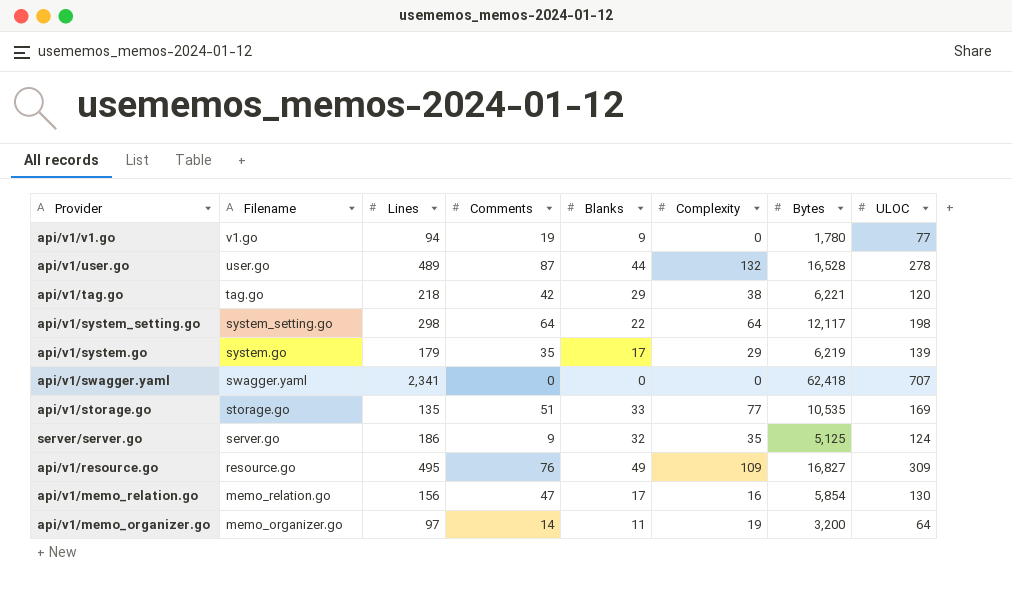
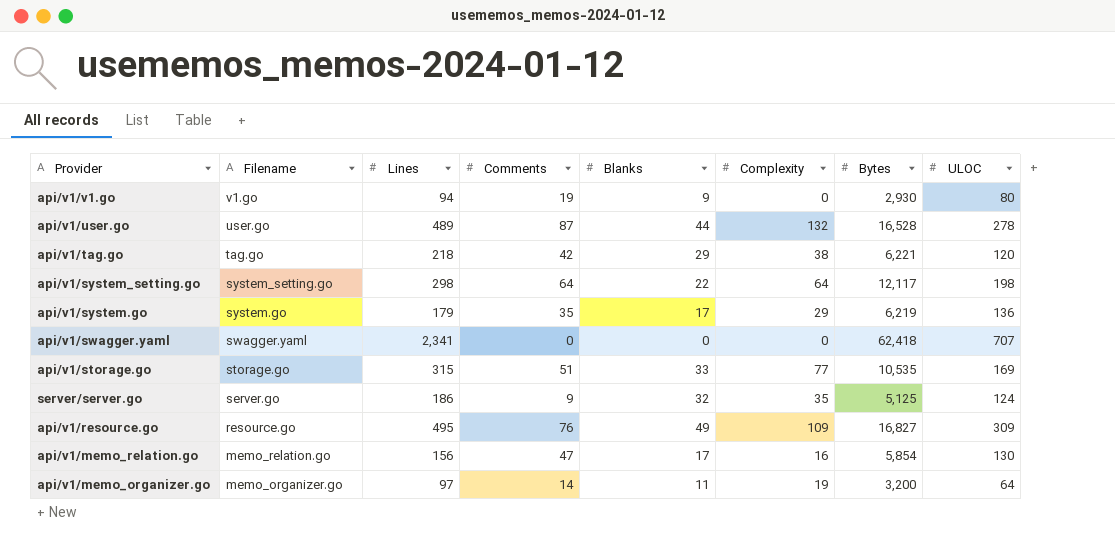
api/v1/v1.go | Bytes: 1,780 -> 2,930
api/v1/v1.go | ULOC: 77 -> 80
api/v1/system.go | ULOC: 139 -> 136
api/v1/storage.go | Lines: 135 -> 315

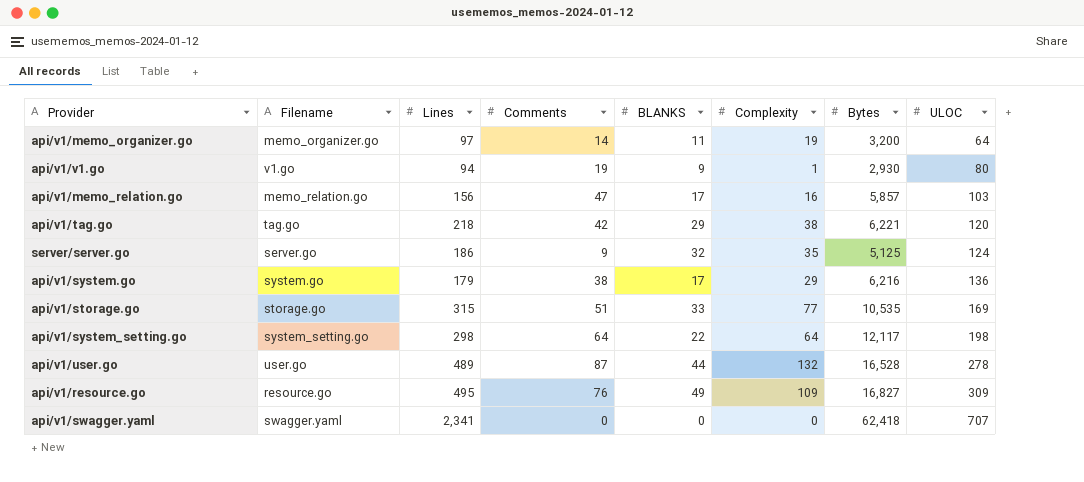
row order: Filename descending -> ULOC ascending
column name: Blanks -> BLANKS
api/v1/v1.go | Complexity: 0 -> 1
api/v1/memo_relation.go | Bytes: 5,854 -> 5,857
api/v1/memo_relation.go | ULOC: 130 -> 103
api/v1/system.go | Comments: 35 -> 38
api/v1/system.go | Bytes: 6,219 -> 6,216

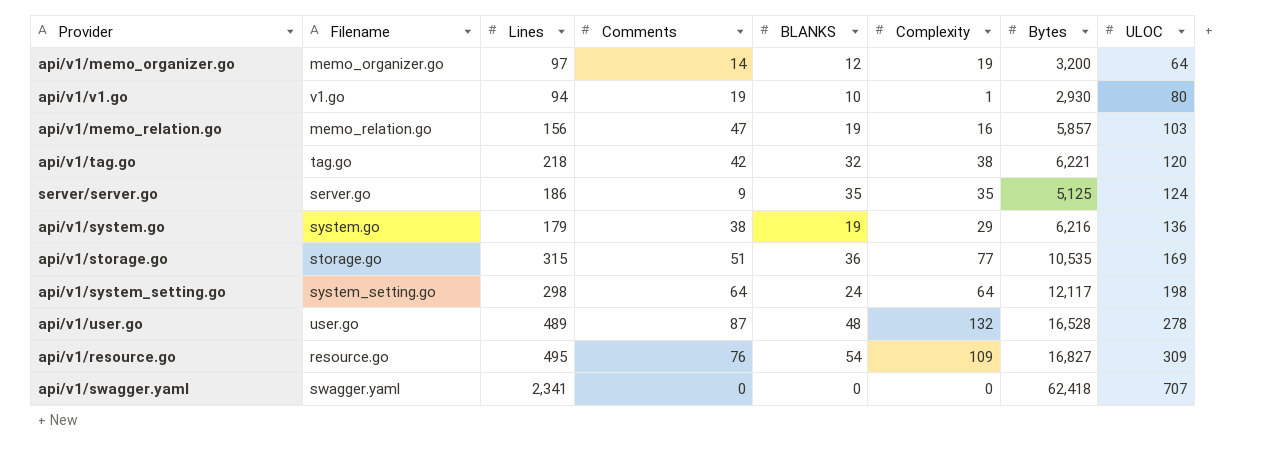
api/v1/memo_organizer.go | BLANKS: 11 -> 12
api/v1/v1.go | BLANKS: 9 -> 10
api/v1/memo_relation.go | BLANKS: 17 -> 19
api/v1/tag.go | BLANKS: 29 -> 32
server/server.go | BLANKS: 32 -> 35
api/v1/system.go | BLANKS: 17 -> 19
api/v1/storage.go | BLANKS: 33 -> 36
api/v1/system_setting.go | BLANKS: 22 -> 24
api/v1/user.go | BLANKS: 44 -> 48
api/v1/resource.go | BLANKS: 49 -> 54

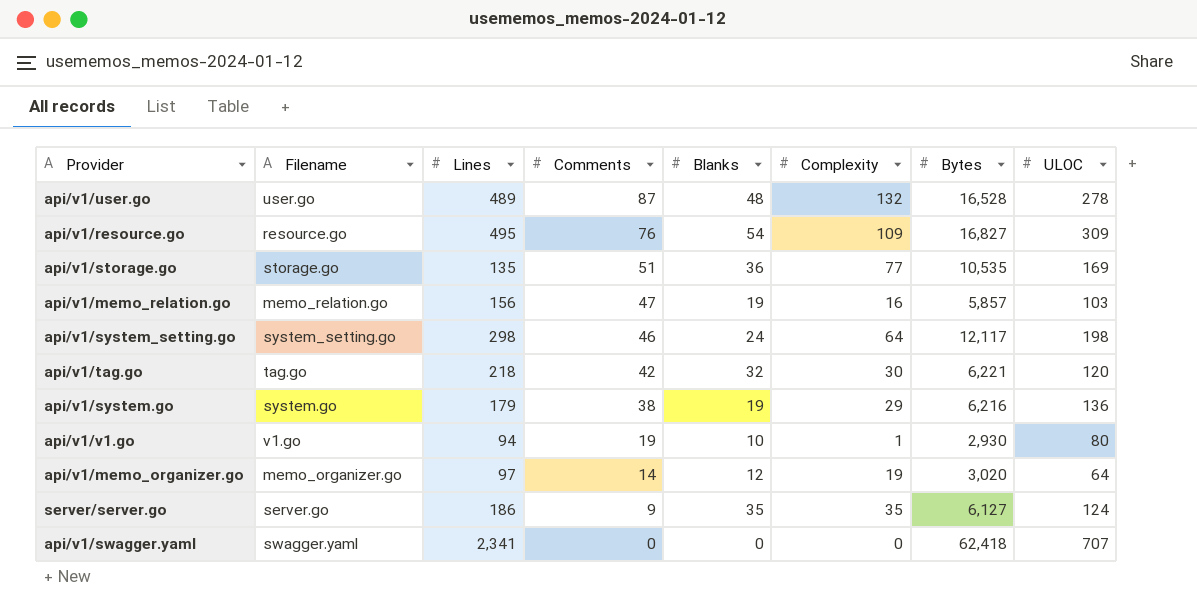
row order: ULOC ascending -> Comments descending
column name: BLANKS -> Blanks
api/v1/storage.go | Lines: 315 -> 135
api/v1/system_setting.go | Comments: 64 -> 46
api/v1/tag.go | Complexity: 38 -> 30
api/v1/memo_organizer.go | Bytes: 3,200 -> 3,020
server/server.go | Bytes: 5,125 -> 6,127

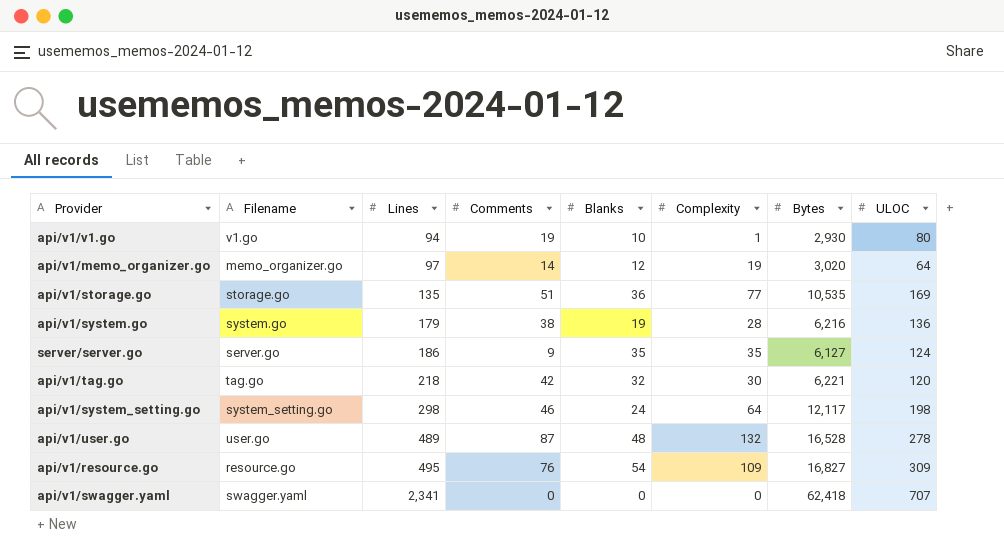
row order: Comments descending -> Lines ascending
row api/v1/memo_relation.go: memo_relation.go | 156 | 47 | 19 | 16 | 5,857 | 103 -> none
api/v1/system.go | Complexity: 29 -> 28

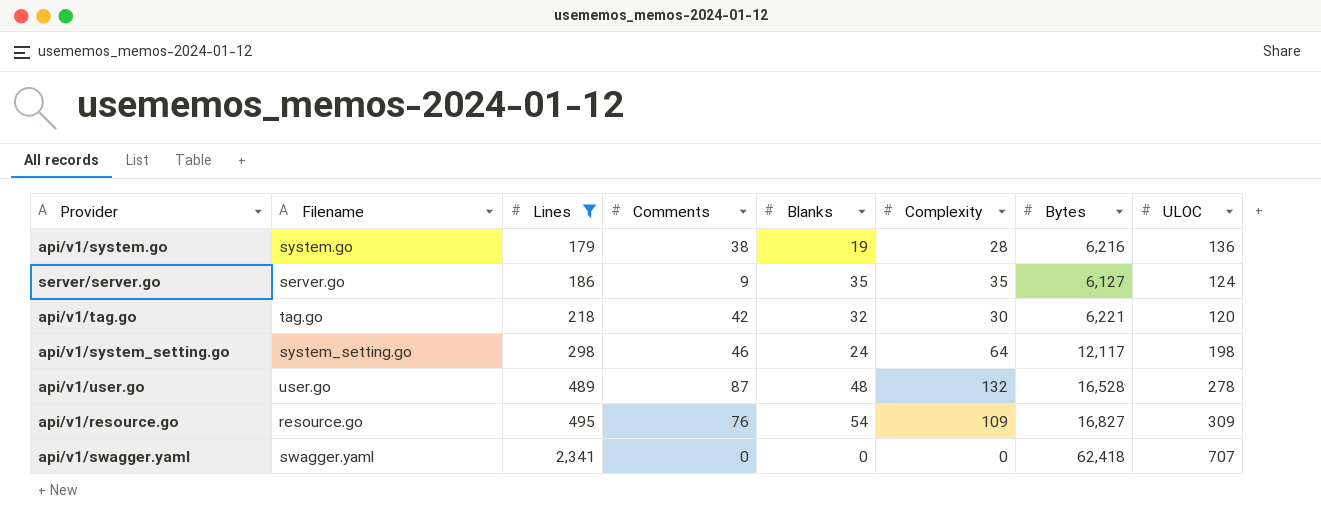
filter: none -> Lines >= 179

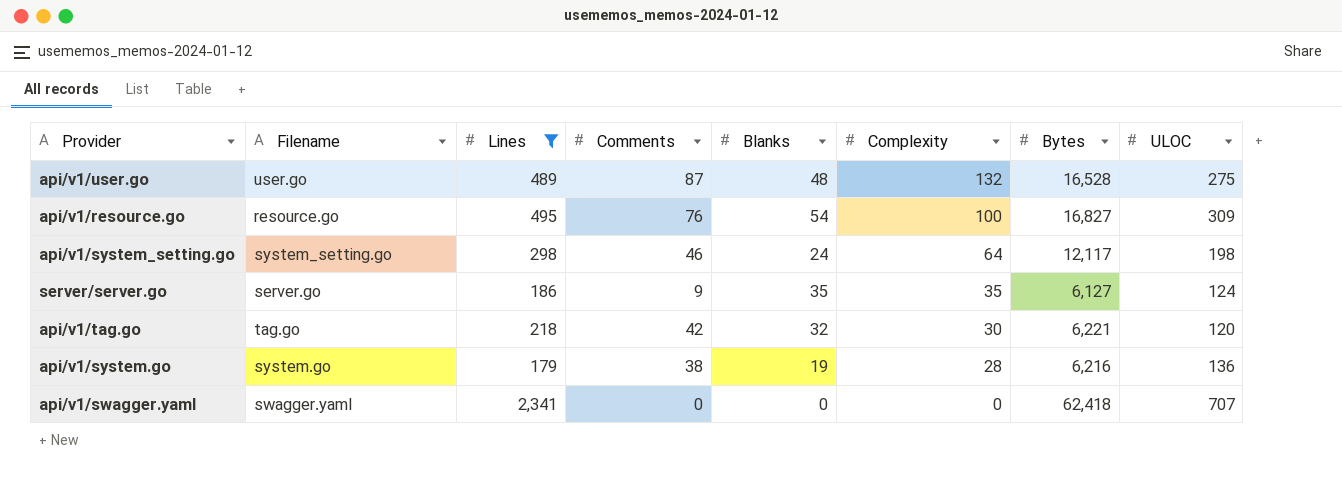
row order: Lines ascending -> Complexity descending
api/v1/user.go | ULOC: 278 -> 275
api/v1/resource.go | Complexity: 109 -> 100

